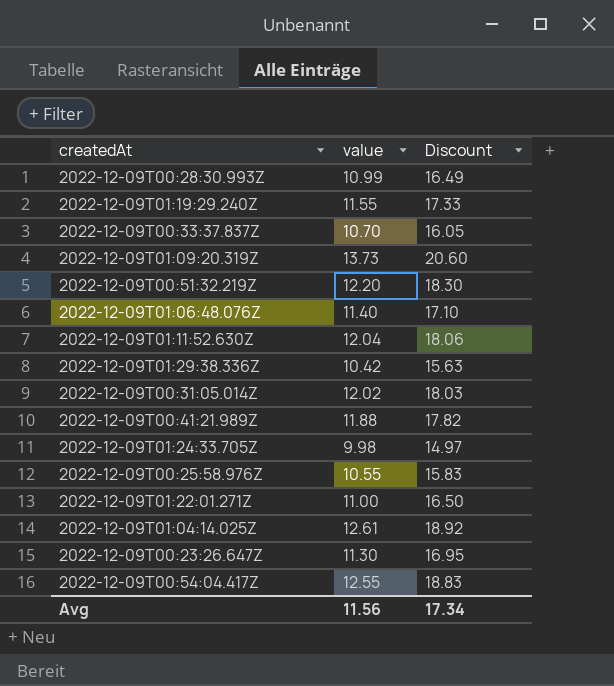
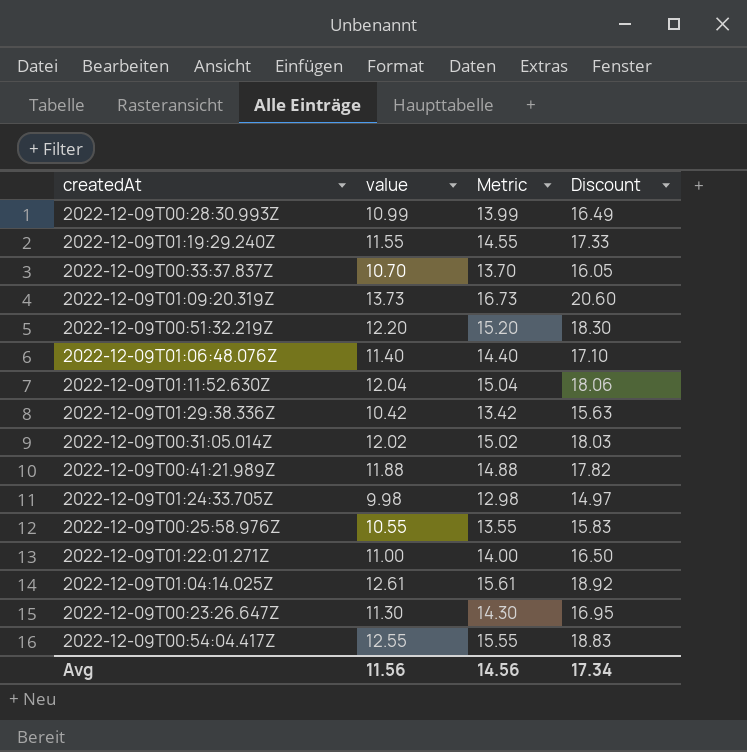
column Metric | formula: none -> [value] + 3

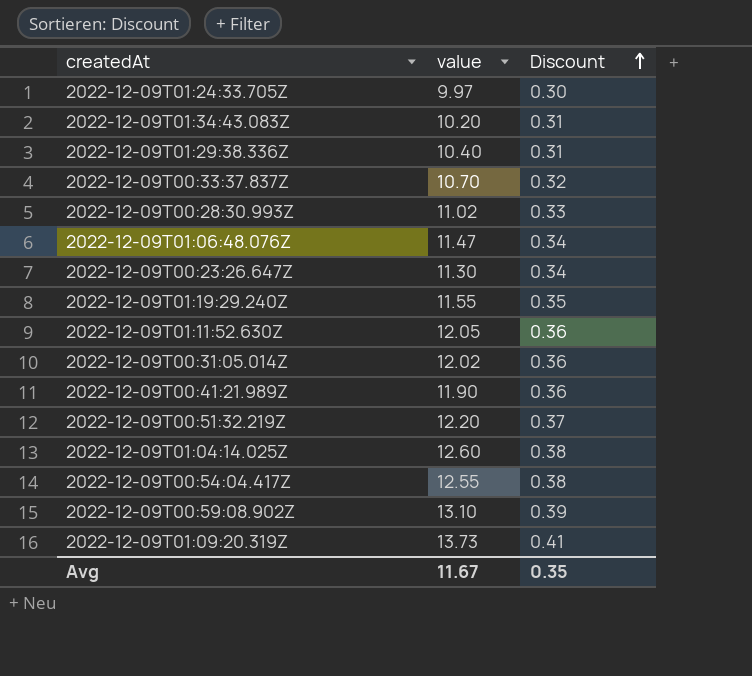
row order: none -> Discount ascending
column Metric | formula: [value] + 3 -> none
column Discount | formula: [value] * 1.5 -> [value] * 0.03
row 2022-12-09T00:25:58.976Z: 10.55 | 13.55 | 15.83 -> none
row 2022-12-09T01:22:01.271Z: 11.00 | 14.00 | 16.50 -> none
2022-12-09T01:24:33.705Z | value: 9.98 -> 9.97
row 2022-12-09T01:34:43.083Z: none -> 10.20 | 0.31
2022-12-09T01:29:38.336Z | value: 10.42 -> 10.40
2022-12-09T00:28:30.993Z | value: 10.99 -> 11.02
2022-12-09T01:06:48.076Z | value: 11.40 -> 11.47
2022-12-09T01:11:52.630Z | value: 12.04 -> 12.05
2022-12-09T00:41:21.989Z | value: 11.88 -> 11.90
2022-12-09T01:04:14.025Z | value: 12.61 -> 12.60
row 2022-12-09T00:59:08.902Z: none -> 13.10 | 0.39
Avg | value: 11.56 -> 11.67
Avg | Discount: 17.34 -> 0.35

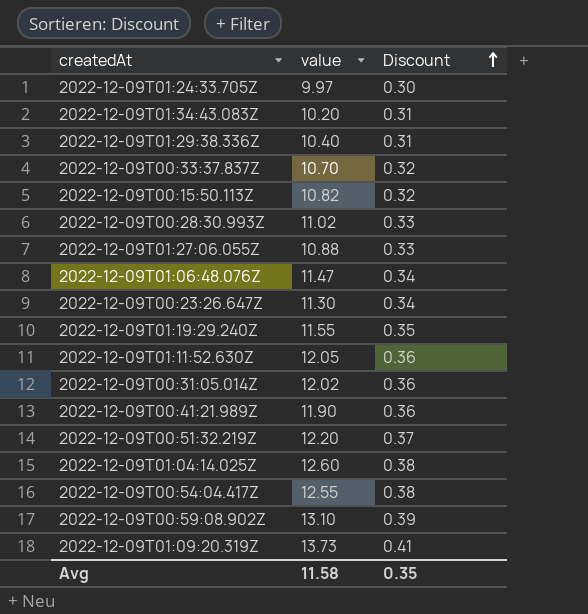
row 2022-12-09T00:15:50.113Z: none -> 10.82 | 0.32
row 2022-12-09T01:27:06.055Z: none -> 10.88 | 0.33
Avg | value: 11.67 -> 11.58

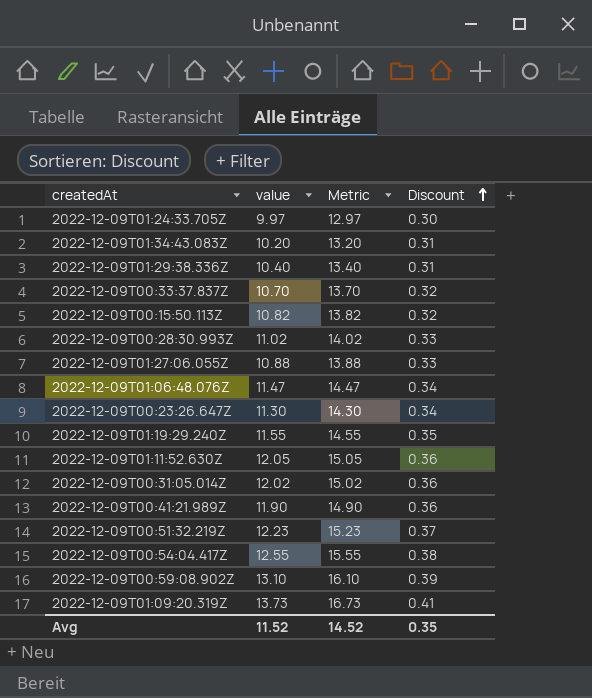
column Metric | formula: none -> [value] + 3
row 2022-12-09T01:04:14.025Z: 12.60 | 0.38 -> none
2022-12-09T00:51:32.219Z | value: 12.20 -> 12.23
Avg | value: 11.58 -> 11.52

